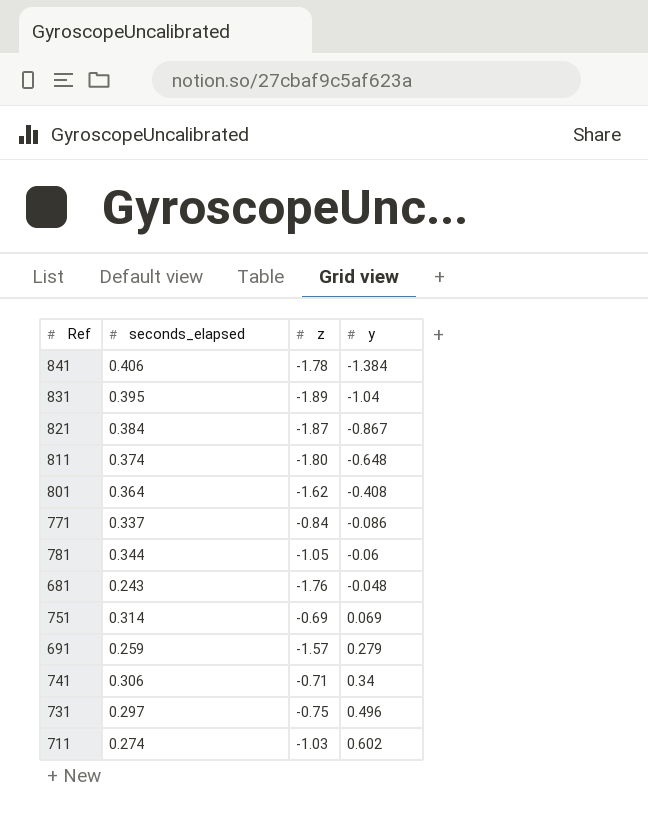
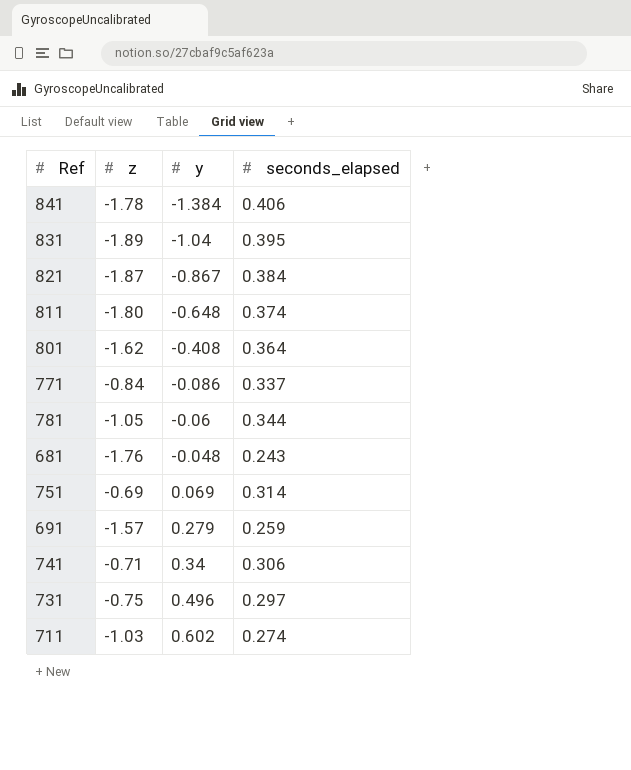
column seconds_elapsed | position: 2 -> 4

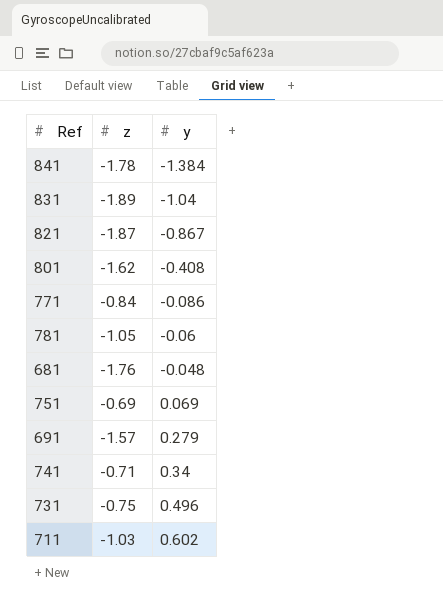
column seconds_elapsed | position: 4 -> none
row 811: -1.80 | -0.648 | 0.374 -> none

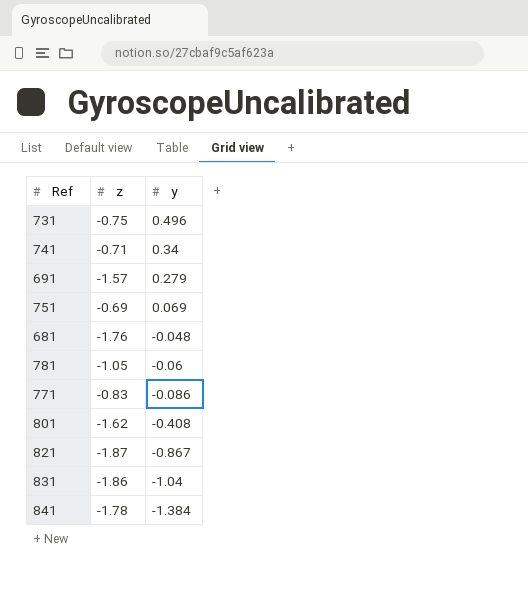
row order: y ascending -> y descending
row 711: -1.03 | 0.602 -> none
771 | z: -0.84 -> -0.83
831 | z: -1.89 -> -1.86

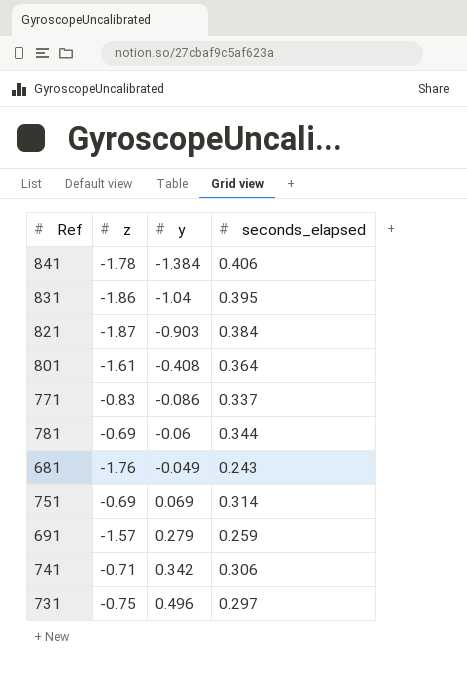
row order: y descending -> y ascending
column seconds_elapsed | position: none -> 4
821 | y: -0.867 -> -0.903
801 | z: -1.62 -> -1.61
781 | z: -1.05 -> -0.69
681 | y: -0.048 -> -0.049
741 | y: 0.34 -> 0.342

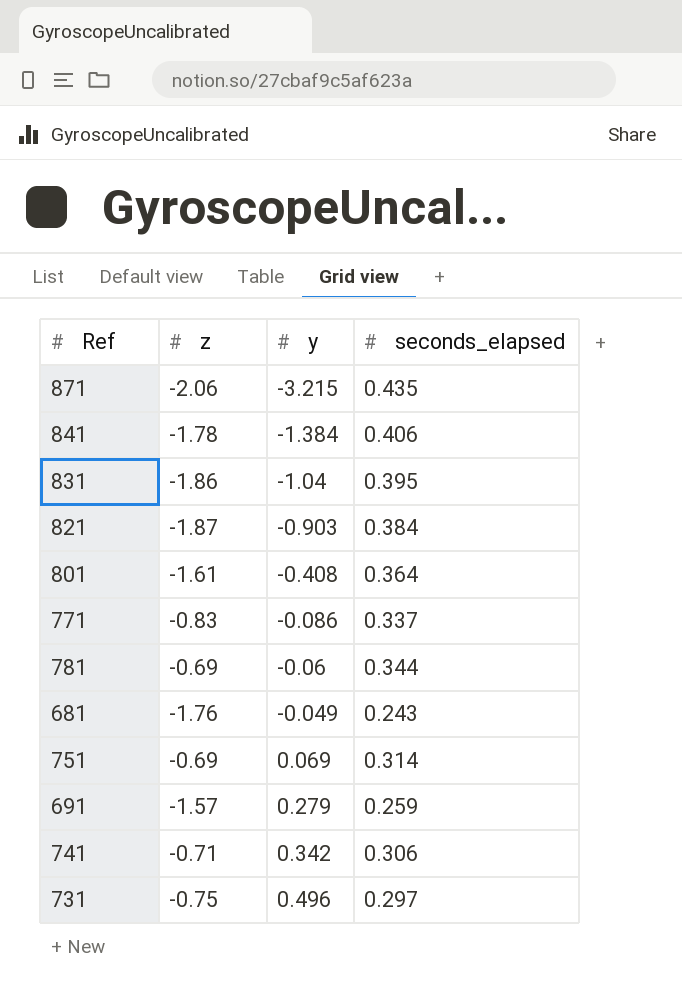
row 871: none -> -2.06 | -3.215 | 0.435

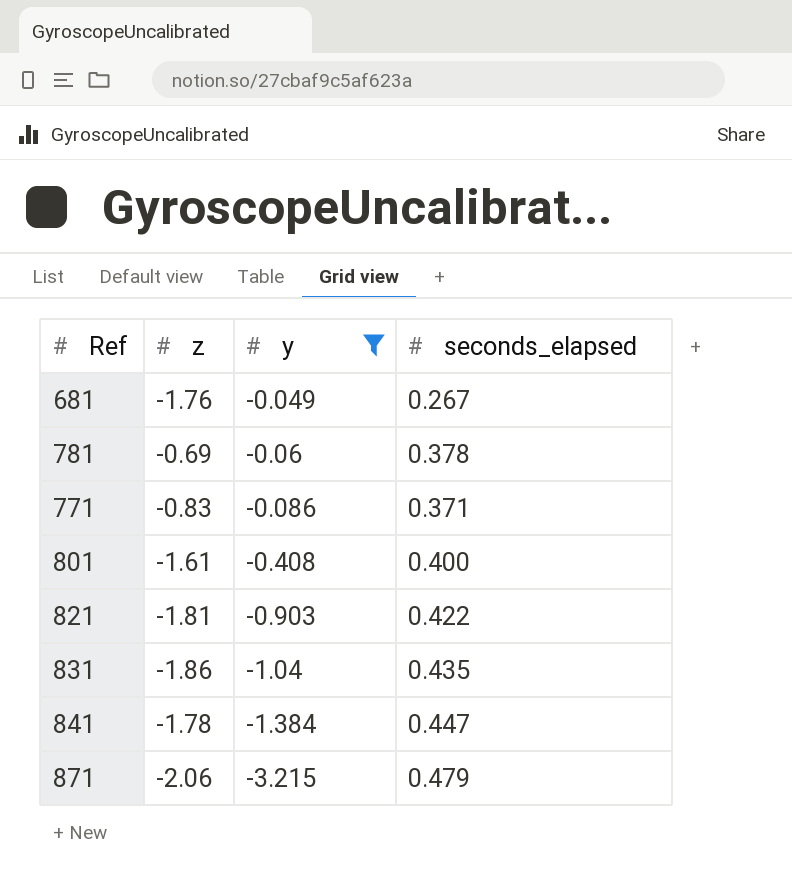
filter: none -> y <= -0.049
row order: y ascending -> y descending
681 | seconds_elapsed: 0.243 -> 0.267
781 | seconds_elapsed: 0.344 -> 0.378
771 | seconds_elapsed: 0.337 -> 0.371
801 | seconds_elapsed: 0.364 -> 0.400
821 | z: -1.87 -> -1.81
821 | seconds_elapsed: 0.384 -> 0.422
831 | seconds_elapsed: 0.395 -> 0.435
841 | seconds_elapsed: 0.406 -> 0.447
871 | seconds_elapsed: 0.435 -> 0.479

